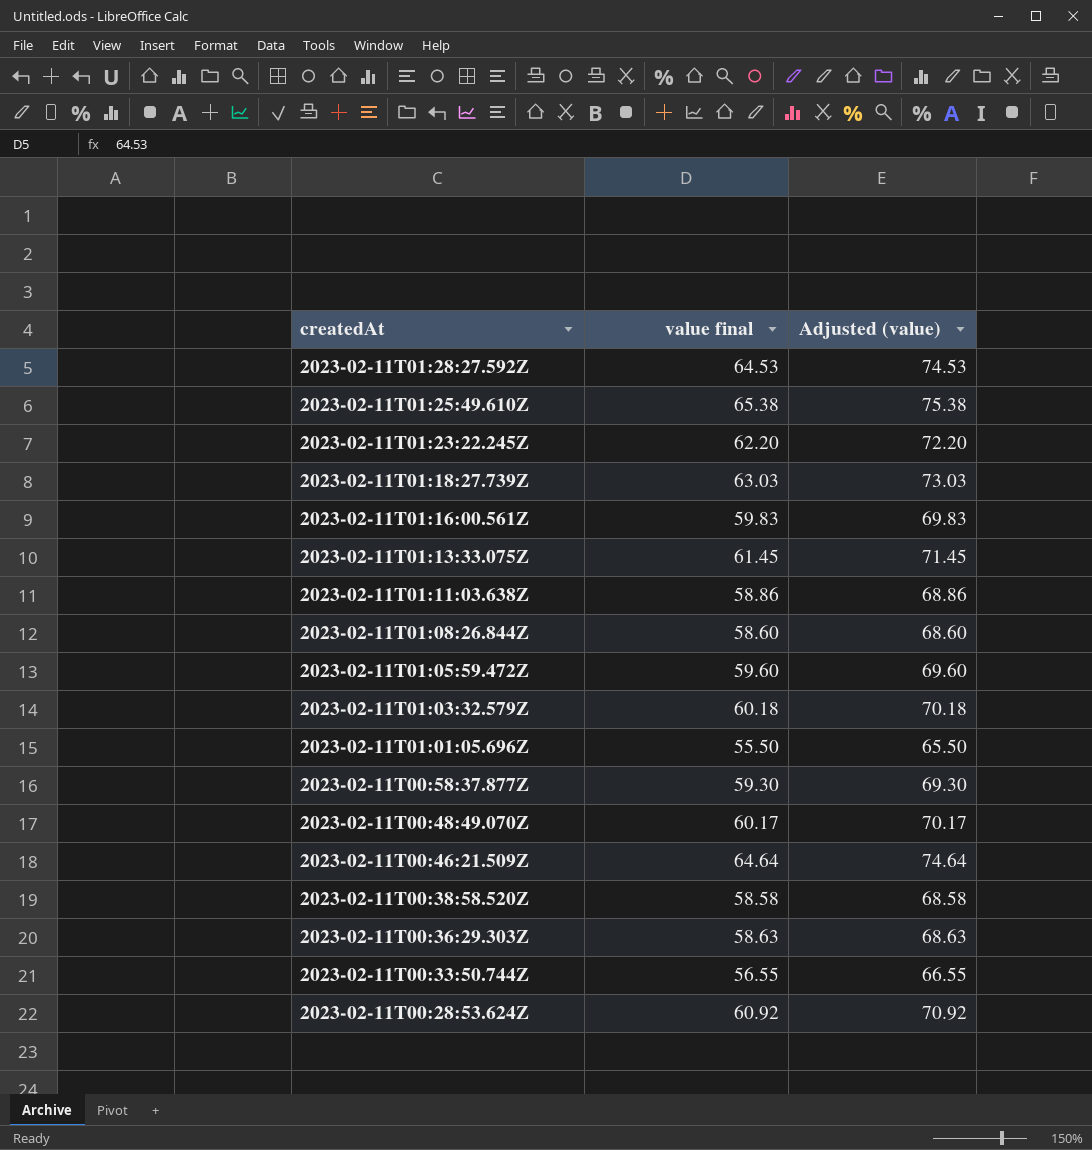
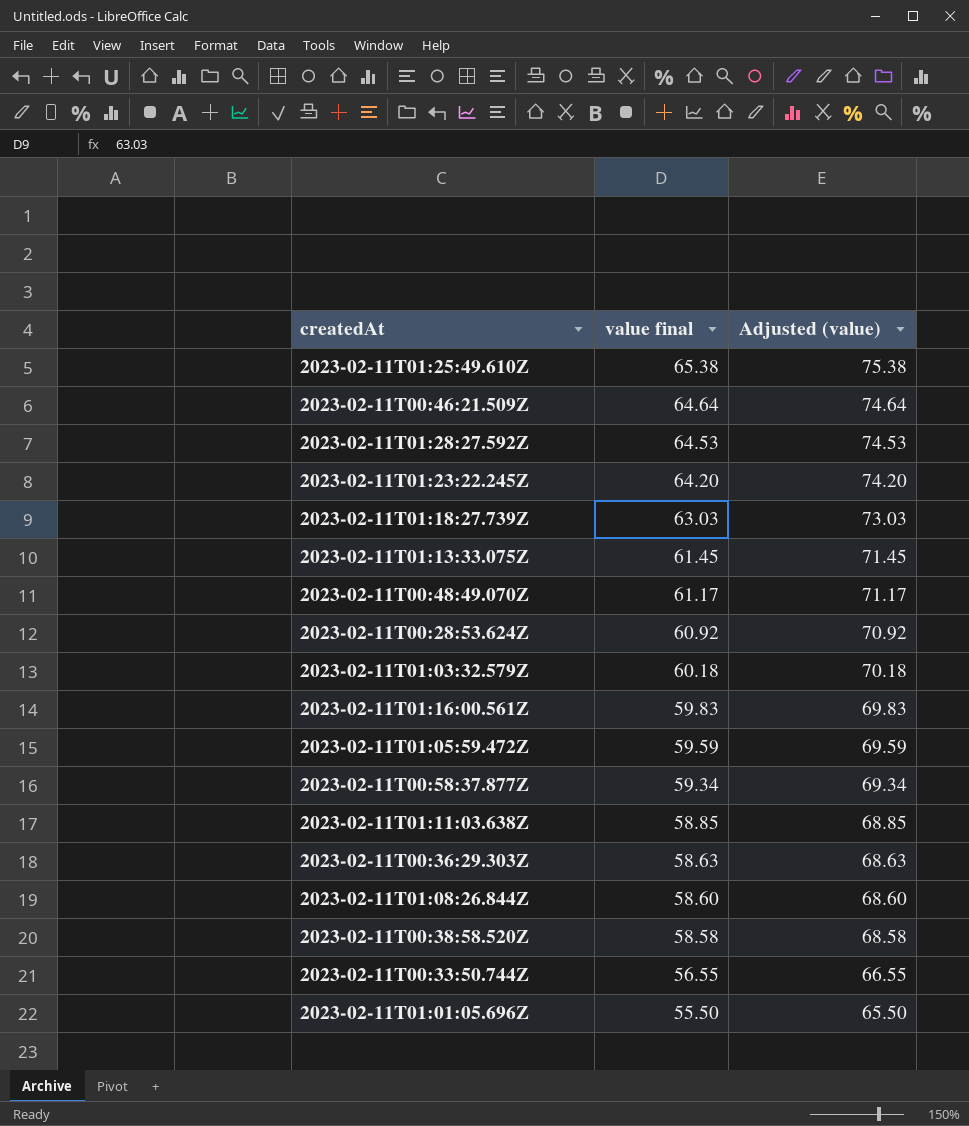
row order: createdAt descending -> value final descending
2023-02-11T01:23:22.245Z | value final: 62.20 -> 64.20
2023-02-11T01:23:22.245Z | Adjusted (value): 72.20 -> 74.20
2023-02-11T00:48:49.070Z | value final: 60.17 -> 61.17
2023-02-11T00:48:49.070Z | Adjusted (value): 70.17 -> 71.17
2023-02-11T01:05:59.472Z | value final: 59.60 -> 59.59
2023-02-11T01:05:59.472Z | Adjusted (value): 69.60 -> 69.59
2023-02-11T00:58:37.877Z | value final: 59.30 -> 59.34
2023-02-11T00:58:37.877Z | Adjusted (value): 69.30 -> 69.34
2023-02-11T01:11:03.638Z | value final: 58.86 -> 58.85
2023-02-11T01:11:03.638Z | Adjusted (value): 68.86 -> 68.85

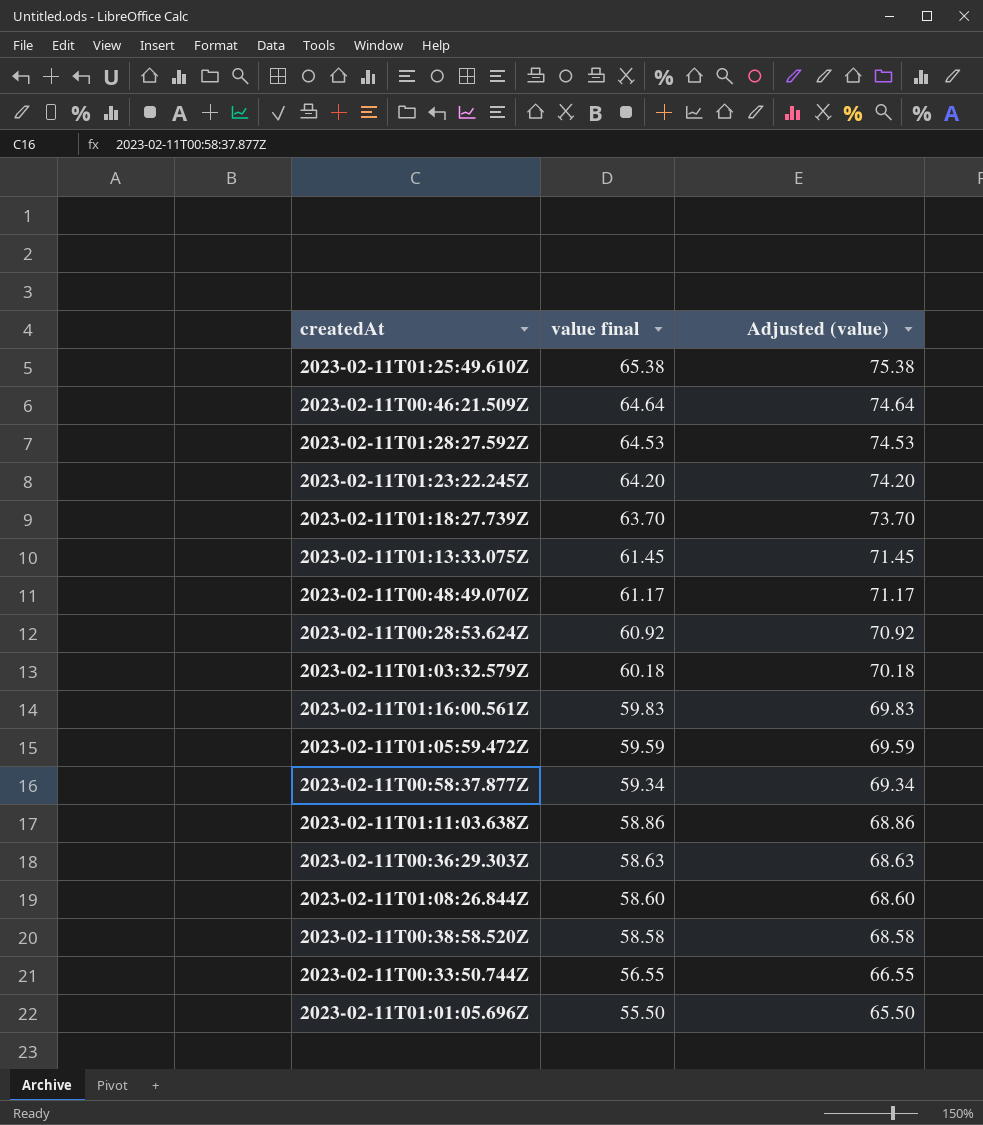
2023-02-11T01:18:27.739Z | value final: 63.03 -> 63.70
2023-02-11T01:18:27.739Z | Adjusted (value): 73.03 -> 73.70
2023-02-11T01:11:03.638Z | value final: 58.85 -> 58.86
2023-02-11T01:11:03.638Z | Adjusted (value): 68.85 -> 68.86

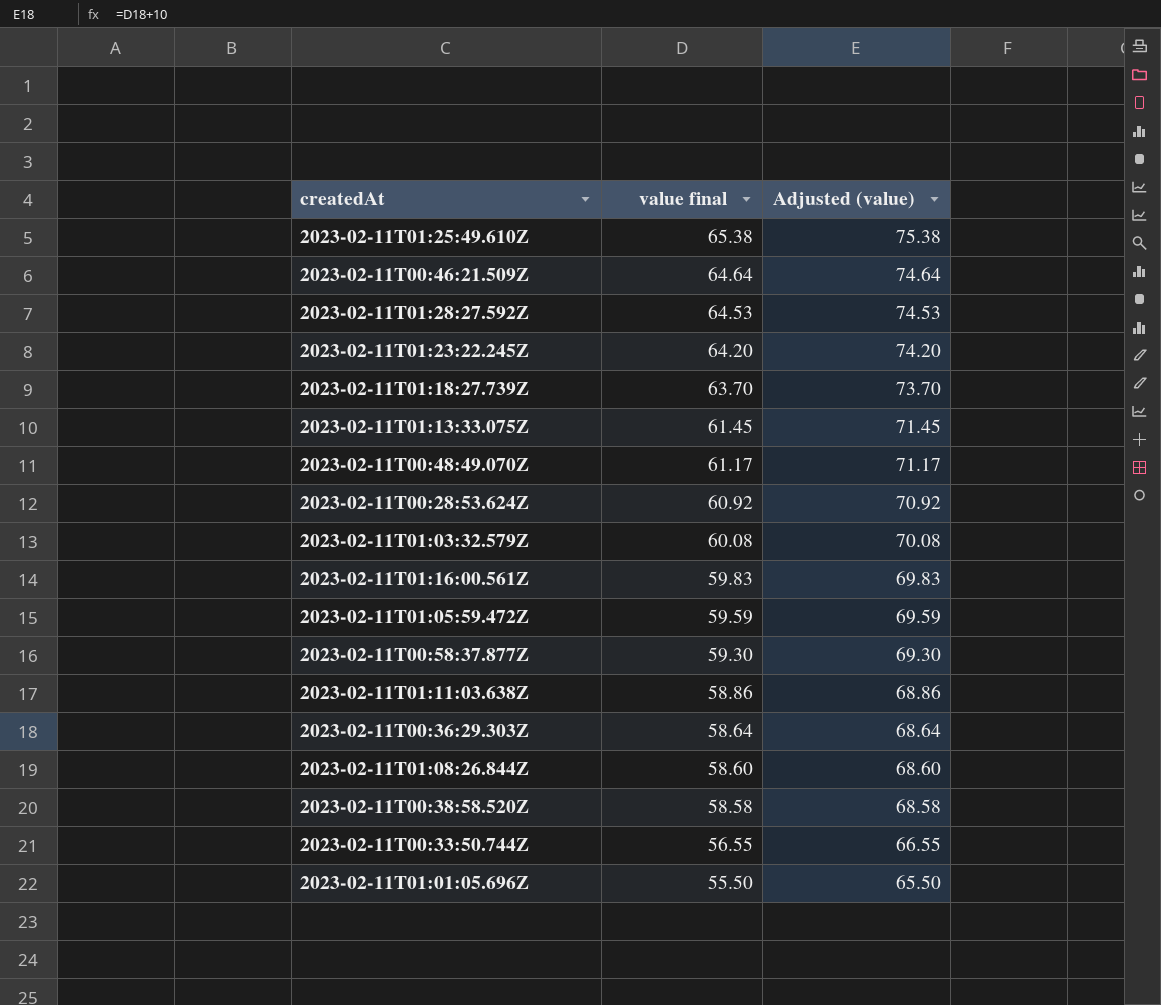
2023-02-11T01:03:32.579Z | value final: 60.18 -> 60.08
2023-02-11T01:03:32.579Z | Adjusted (value): 70.18 -> 70.08
2023-02-11T00:58:37.877Z | value final: 59.34 -> 59.30
2023-02-11T00:58:37.877Z | Adjusted (value): 69.34 -> 69.30
2023-02-11T00:36:29.303Z | value final: 58.63 -> 58.64
2023-02-11T00:36:29.303Z | Adjusted (value): 68.63 -> 68.64

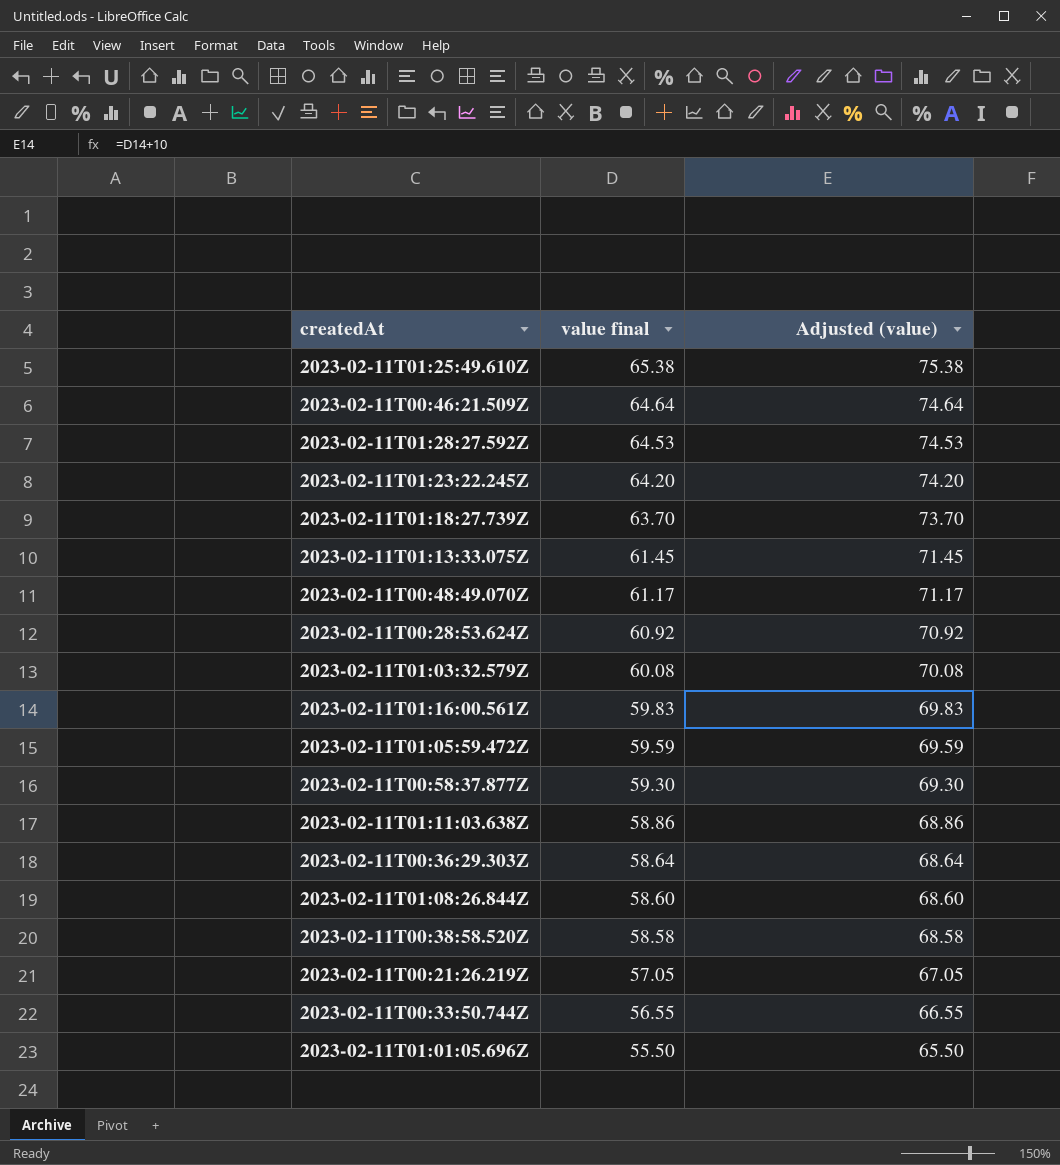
row 2023-02-11T00:21:26.219Z: none -> 57.05 | 67.05

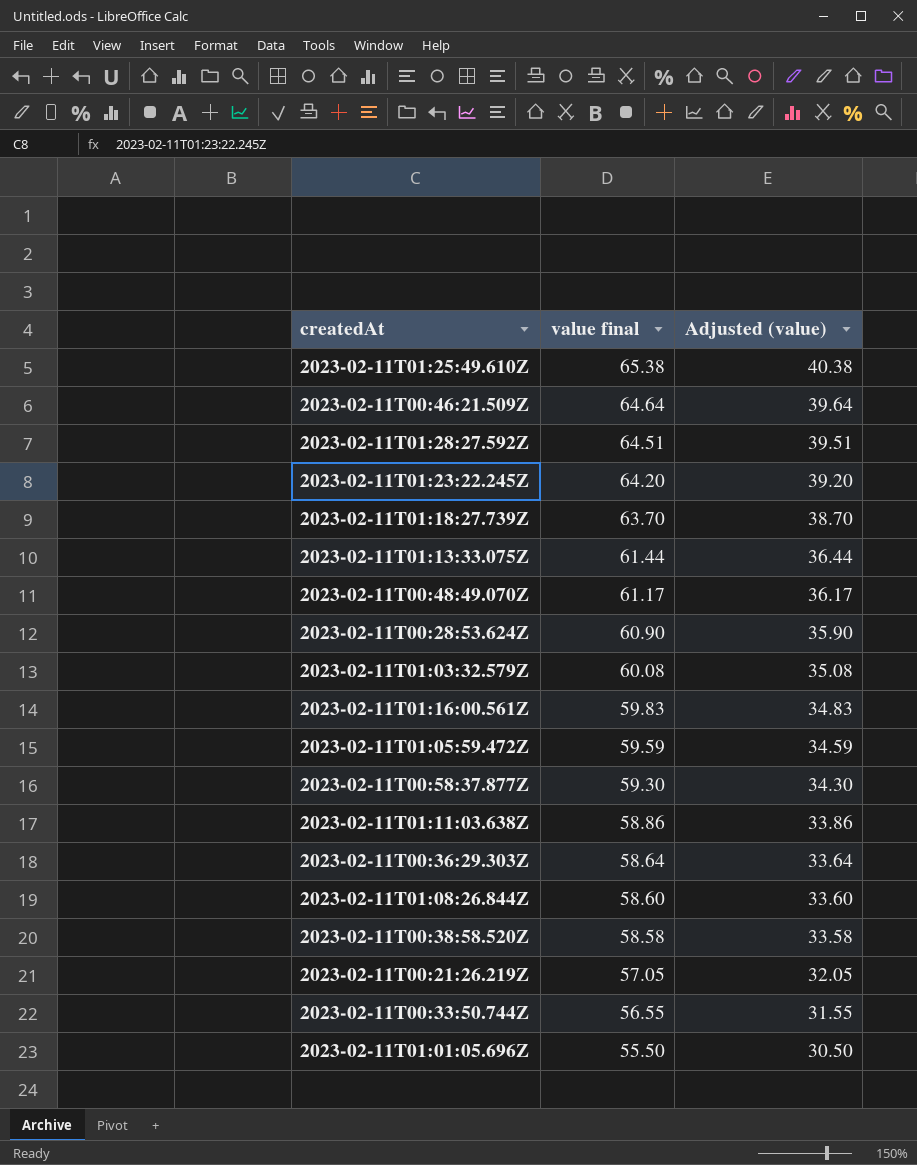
column Adjusted (value) | formula: [value final] + 10 -> [value final] - 25
2023-02-11T01:28:27.592Z | value final: 64.53 -> 64.51
2023-02-11T01:13:33.075Z | value final: 61.45 -> 61.44
2023-02-11T00:28:53.624Z | value final: 60.92 -> 60.90

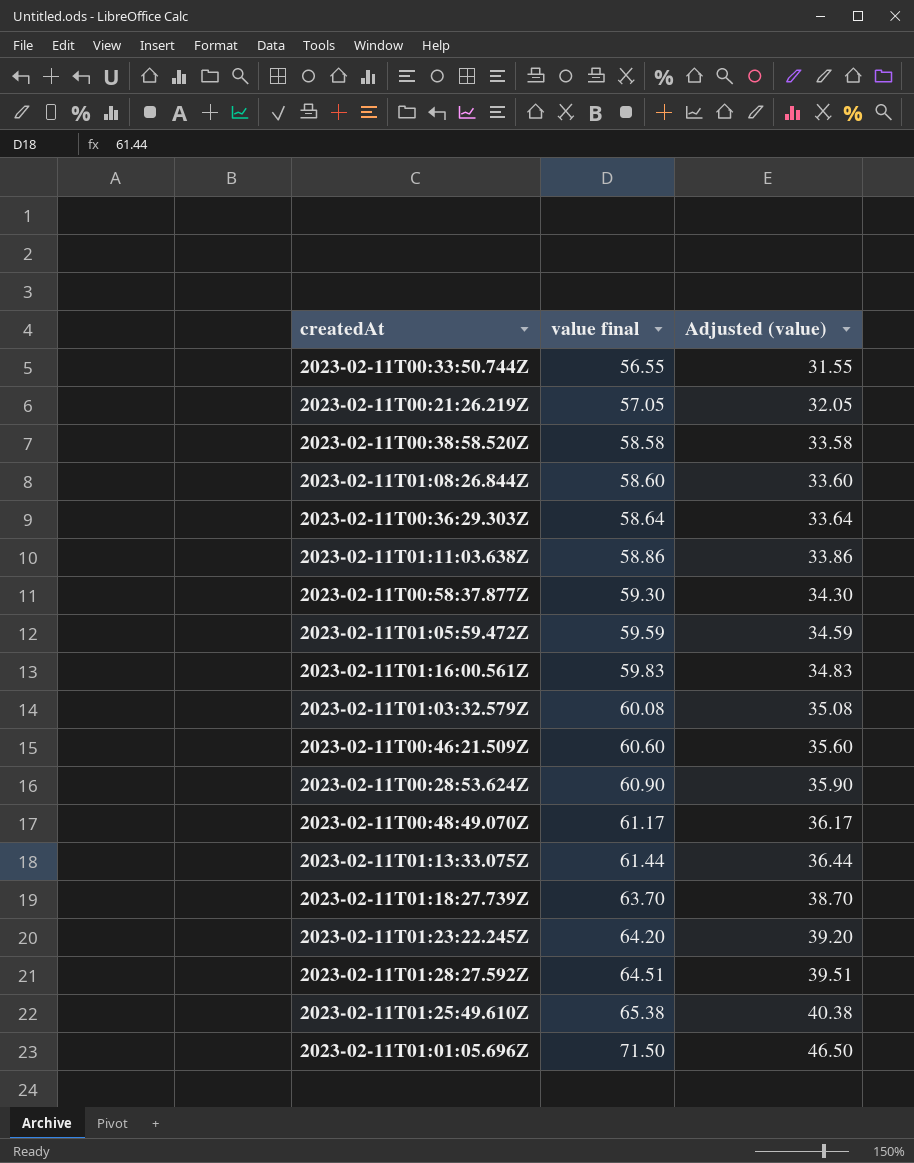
row order: value final descending -> value final ascending
2023-02-11T00:46:21.509Z | value final: 64.64 -> 60.60
2023-02-11T00:46:21.509Z | Adjusted (value): 39.64 -> 35.60
2023-02-11T01:01:05.696Z | value final: 55.50 -> 71.50
2023-02-11T01:01:05.696Z | Adjusted (value): 30.50 -> 46.50

